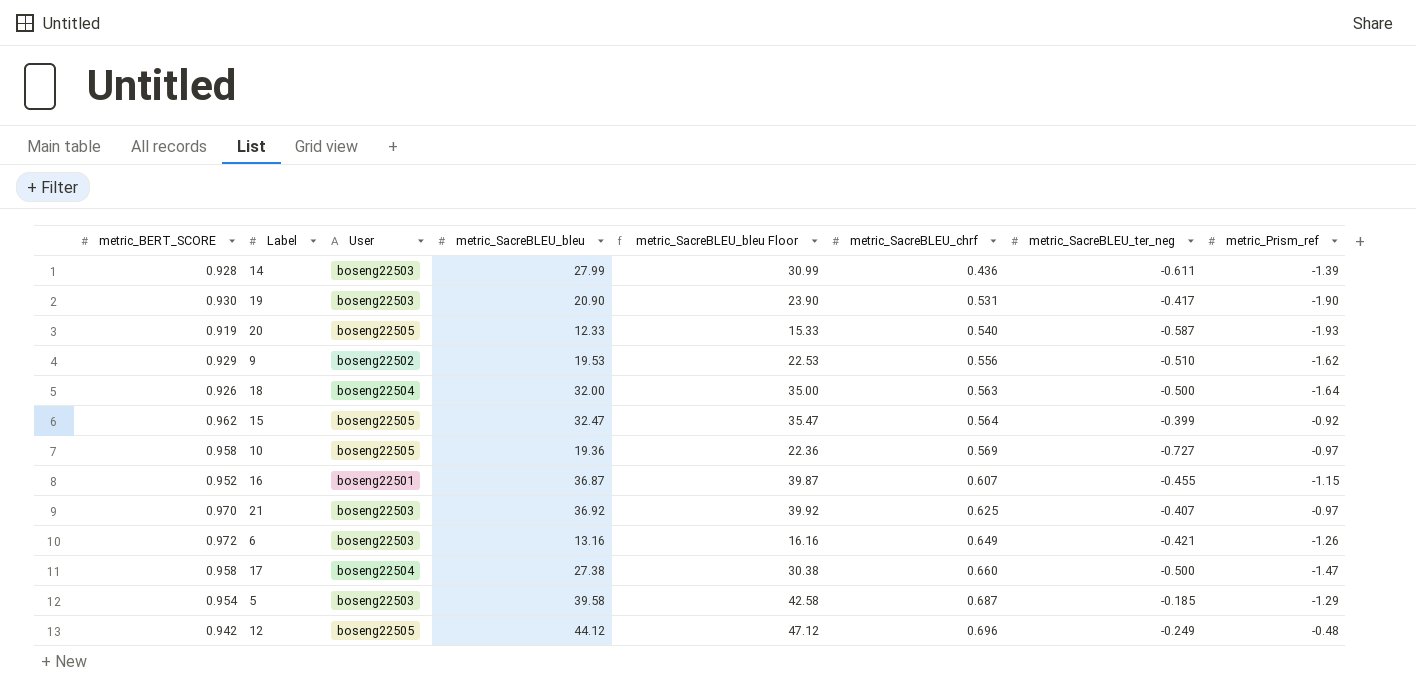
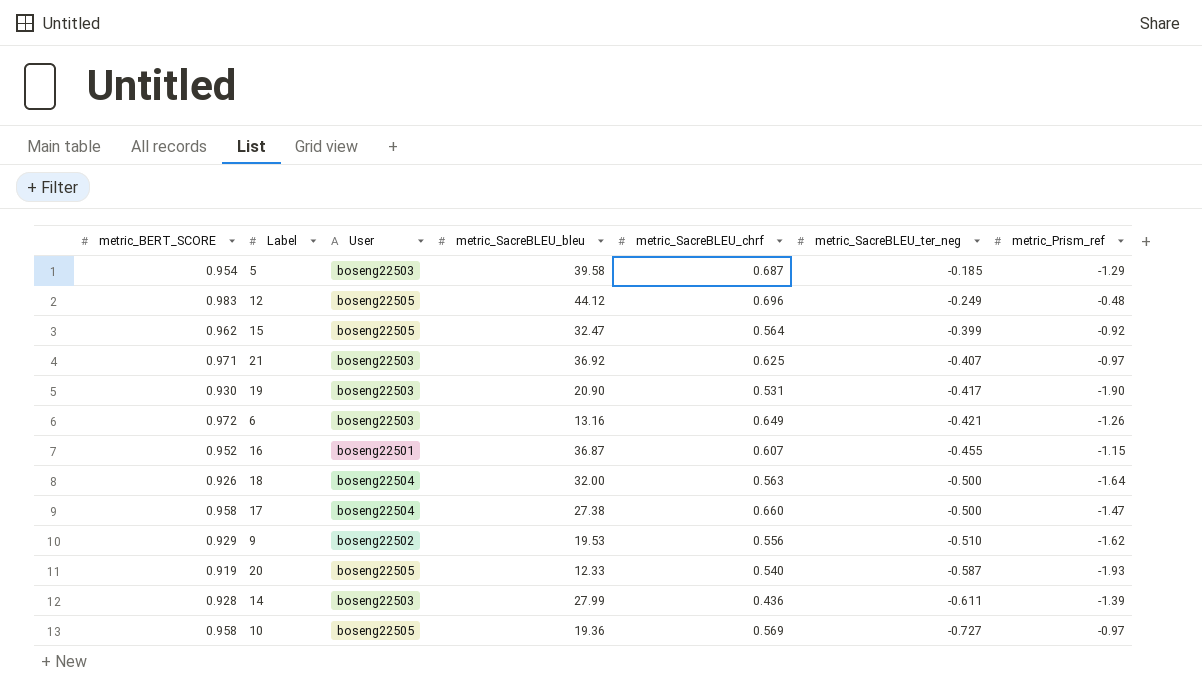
row order: metric_SacreBLEU_chrf ascending -> metric_SacreBLEU_ter_neg descending
column metric_SacreBLEU_bleu Floor | formula: [metric_SacreBLEU_bleu] + 3 -> none
12 | metric_BERT_SCORE: 0.942 -> 0.983
21 | metric_BERT_SCORE: 0.970 -> 0.971

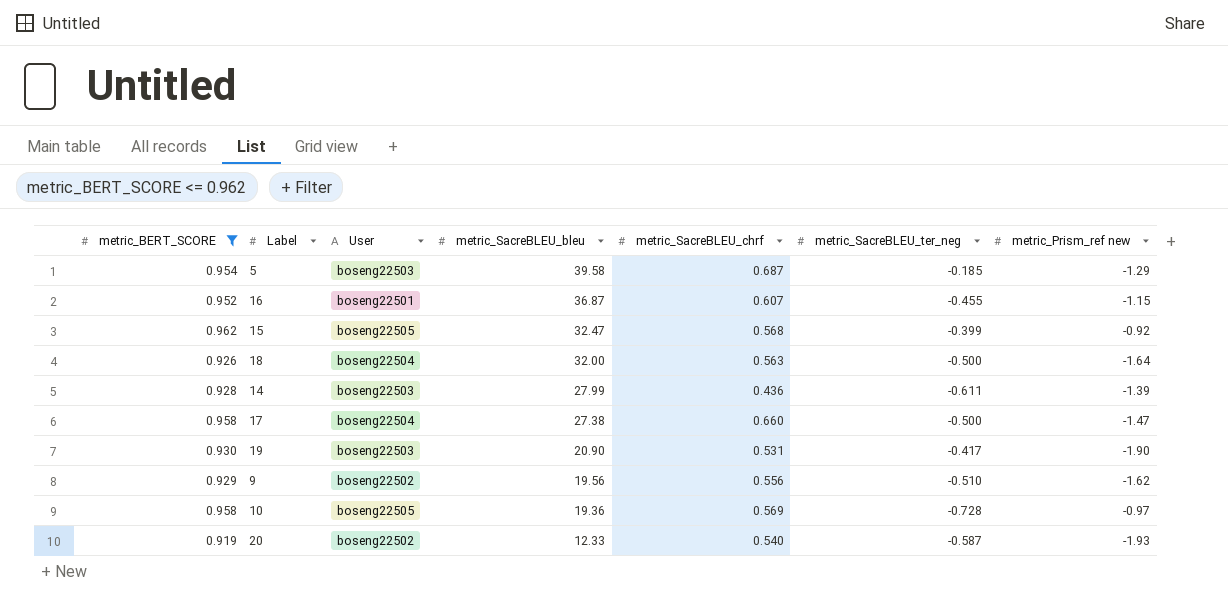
filter: none -> metric_BERT_SCORE <= 0.962
row order: metric_SacreBLEU_ter_neg descending -> metric_SacreBLEU_bleu descending
column name: metric_Prism_ref -> metric_Prism_ref new
15 | metric_SacreBLEU_chrf: 0.564 -> 0.568
9 | metric_SacreBLEU_bleu: 19.53 -> 19.56
10 | metric_SacreBLEU_ter_neg: -0.727 -> -0.728
20 | User: boseng22505 -> boseng22502

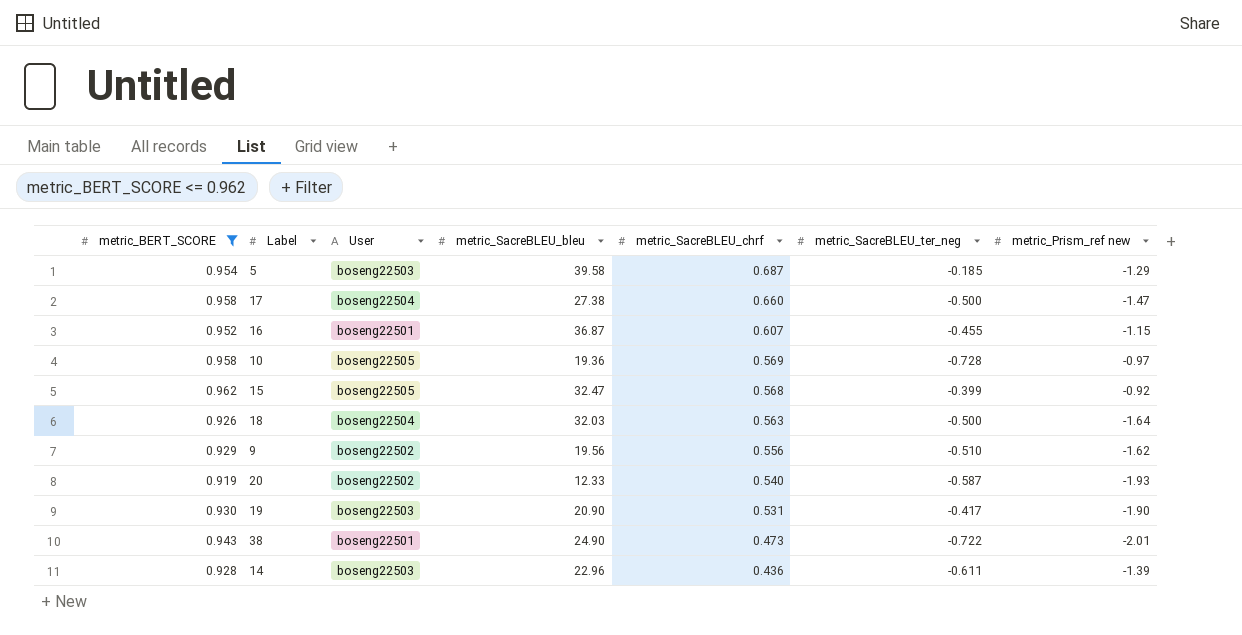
row order: metric_SacreBLEU_bleu descending -> metric_SacreBLEU_chrf descending
18 | metric_SacreBLEU_bleu: 32.00 -> 32.03
row 38: none -> 0.943 | boseng22501 | 24.90 | 0.473 | -0.722 | -2.01
14 | metric_SacreBLEU_bleu: 27.99 -> 22.96

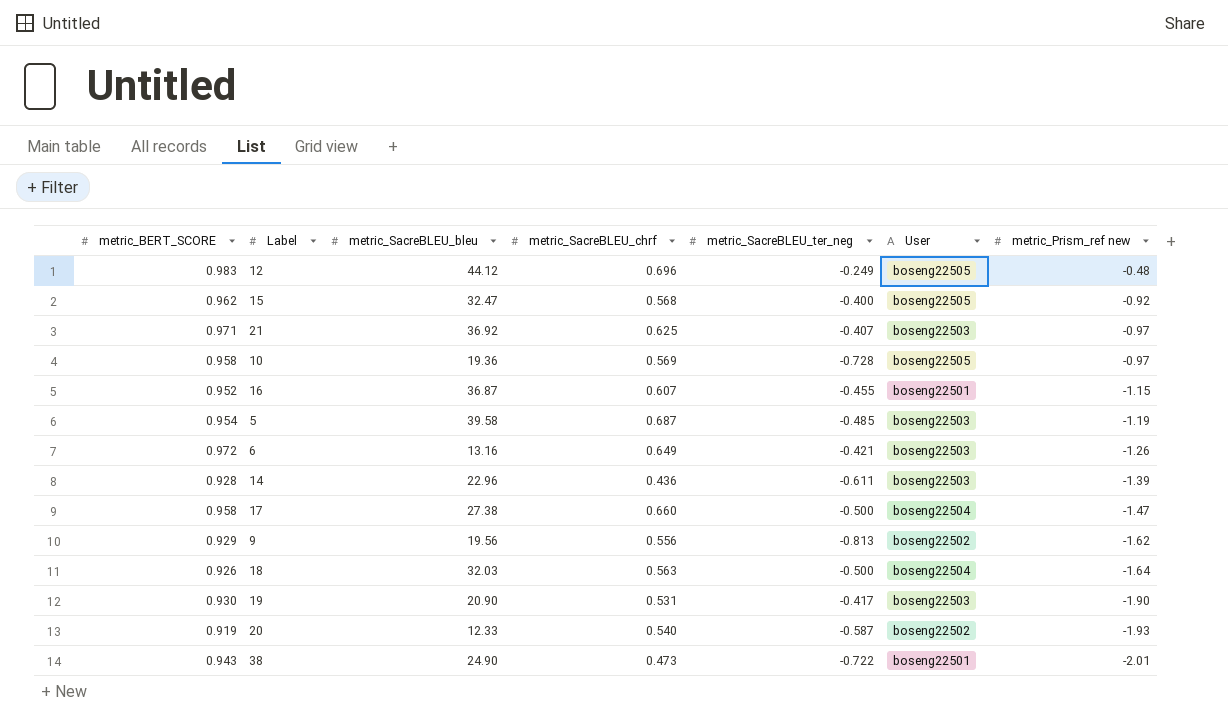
filter: metric_BERT_SCORE <= 0.962 -> none
row order: metric_SacreBLEU_chrf descending -> metric_Prism_ref new descending
column User | position: 3 -> 6
15 | metric_SacreBLEU_ter_neg: -0.399 -> -0.400
5 | metric_SacreBLEU_ter_neg: -0.185 -> -0.485
5 | metric_Prism_ref new: -1.29 -> -1.19
9 | metric_SacreBLEU_ter_neg: -0.510 -> -0.813

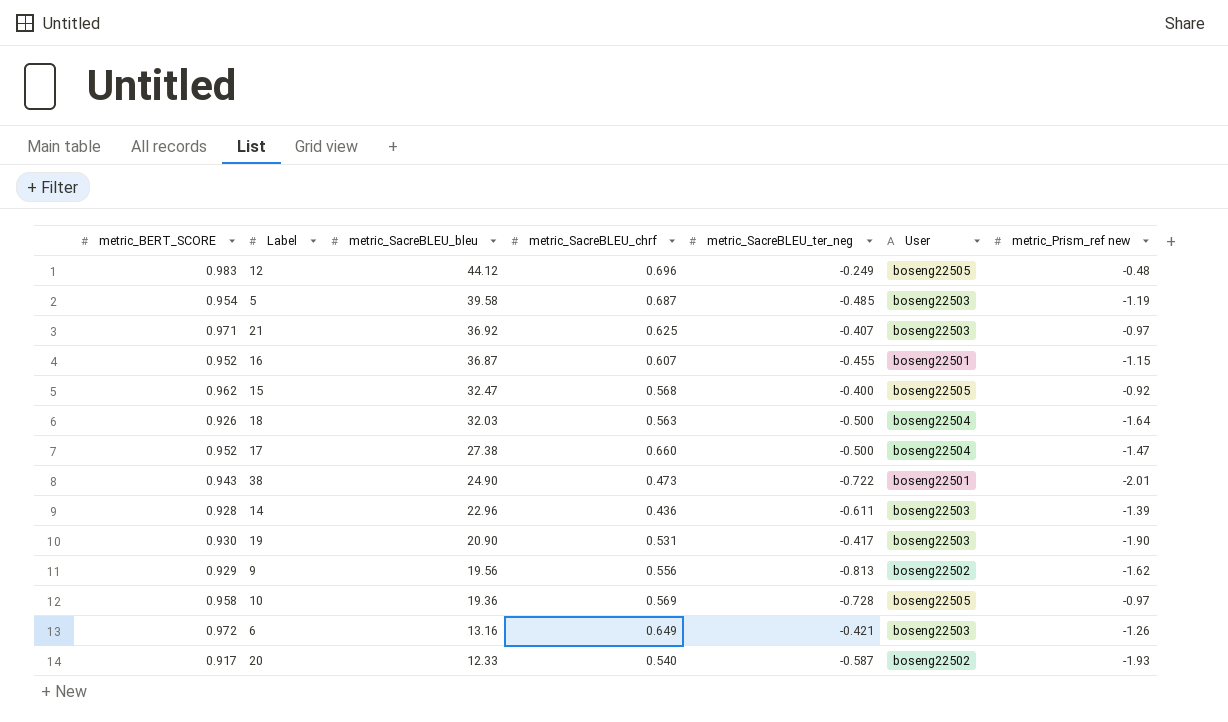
row order: metric_Prism_ref new descending -> metric_SacreBLEU_bleu descending
17 | metric_BERT_SCORE: 0.958 -> 0.952
20 | metric_BERT_SCORE: 0.919 -> 0.917

